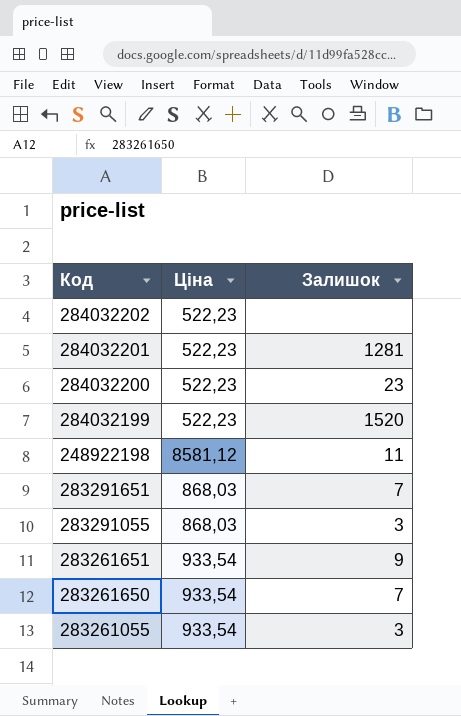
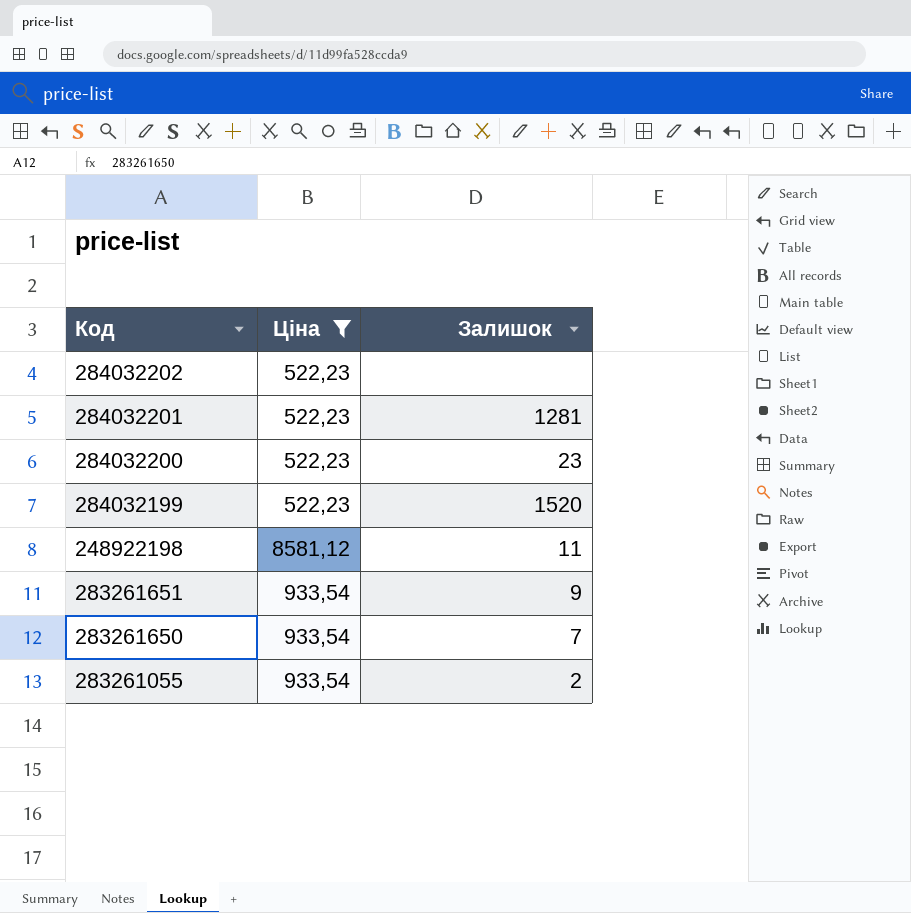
filter: none -> Ціна != 868,03
283261055 | Залишок: 3 -> 2

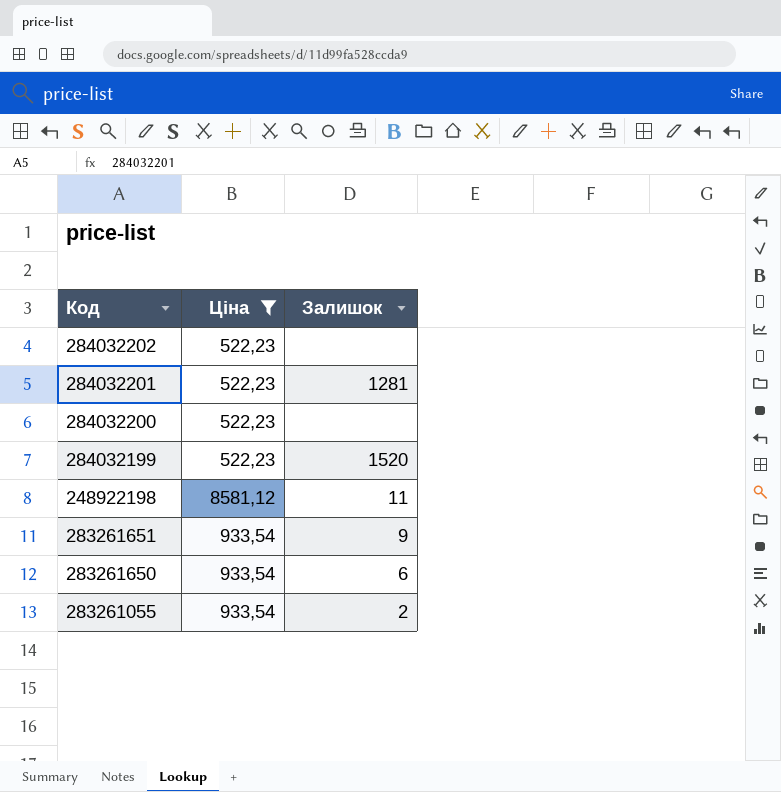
284032200 | Залишок: 23 -> none
283261650 | Залишок: 7 -> 6

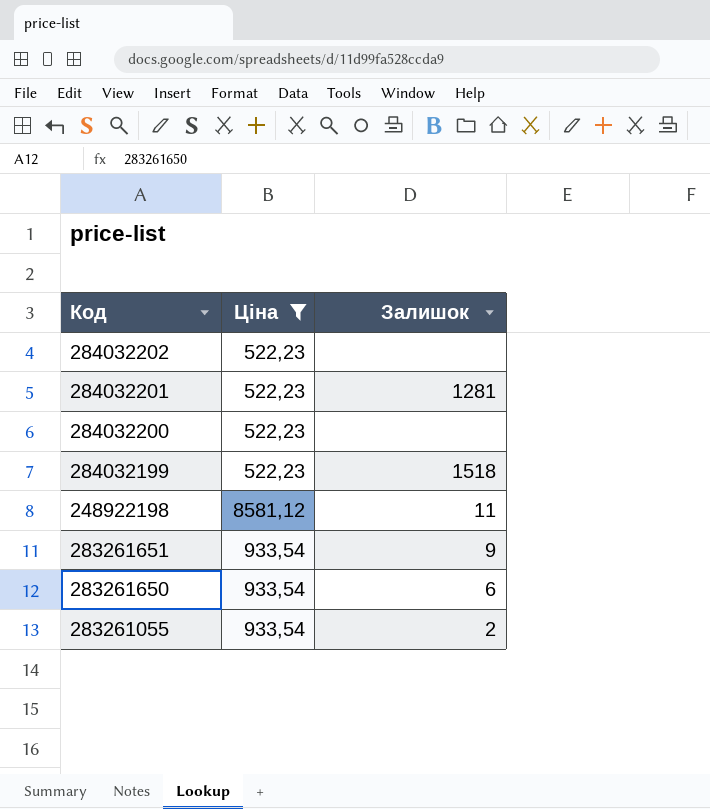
284032199 | Залишок: 1520 -> 1518

